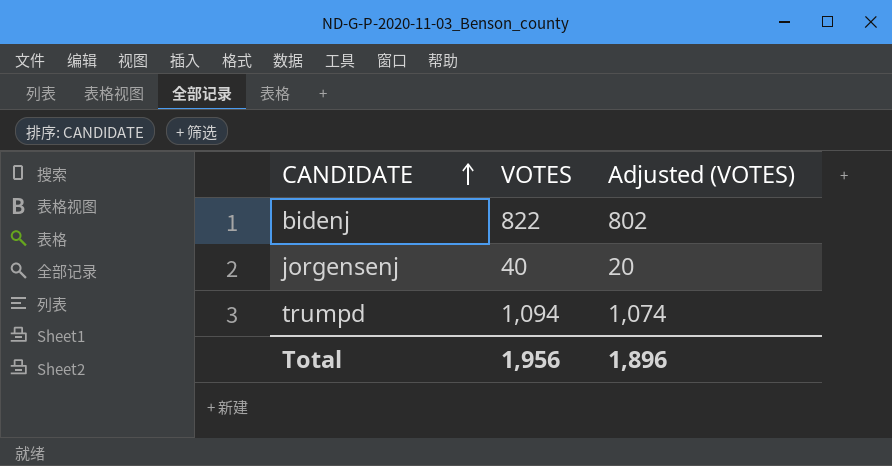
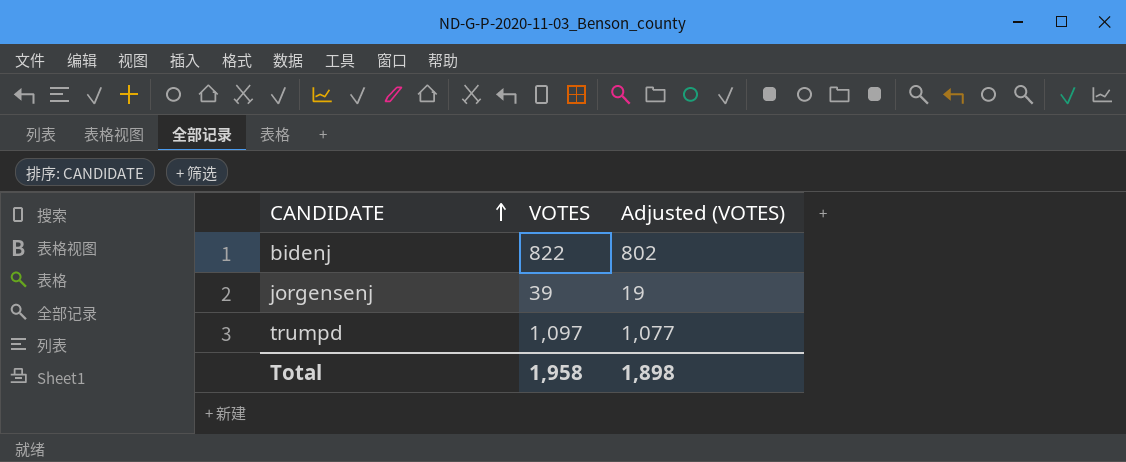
jorgensenj | VOTES: 40 -> 39
jorgensenj | Adjusted (VOTES): 20 -> 19
trumpd | VOTES: 1,094 -> 1,097
trumpd | Adjusted (VOTES): 1,074 -> 1,077
Total | VOTES: 1,956 -> 1,958
Total | Adjusted (VOTES): 1,896 -> 1,898

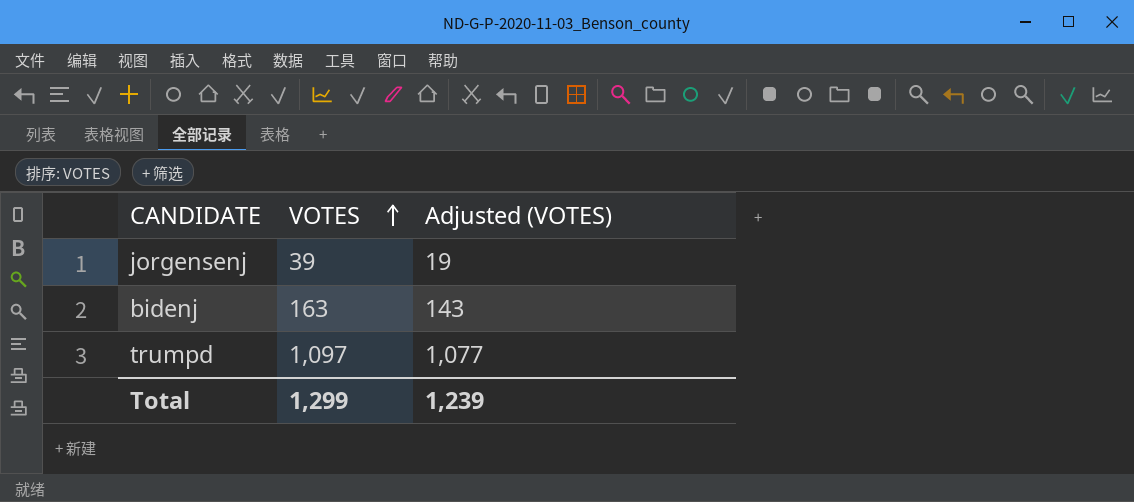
row order: CANDIDATE ascending -> VOTES ascending
bidenj | VOTES: 822 -> 163
bidenj | Adjusted (VOTES): 802 -> 143
Total | VOTES: 1,958 -> 1,299
Total | Adjusted (VOTES): 1,898 -> 1,239

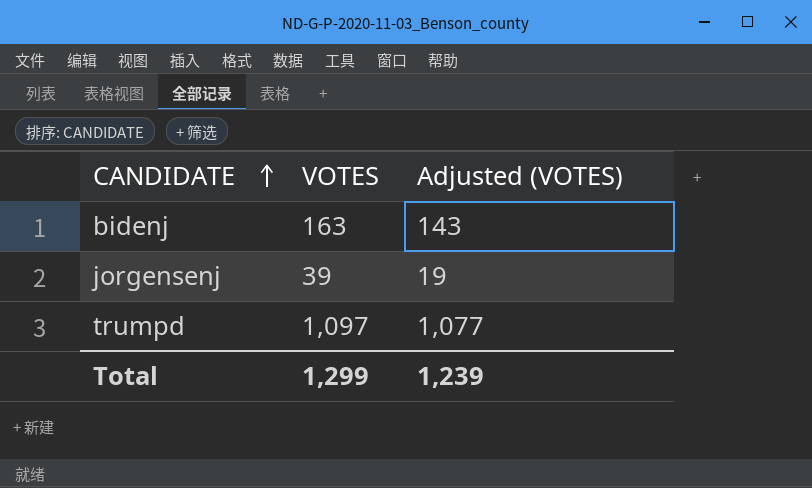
row order: VOTES ascending -> CANDIDATE ascending

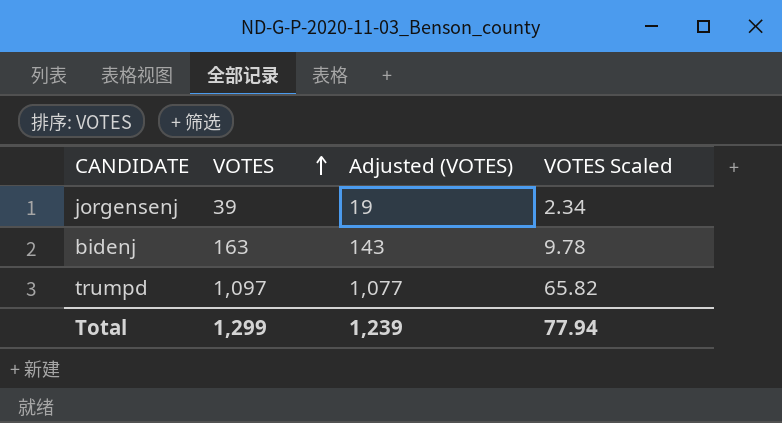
row order: CANDIDATE ascending -> VOTES ascending
column VOTES Scaled | formula: none -> [VOTES] * 0.06

